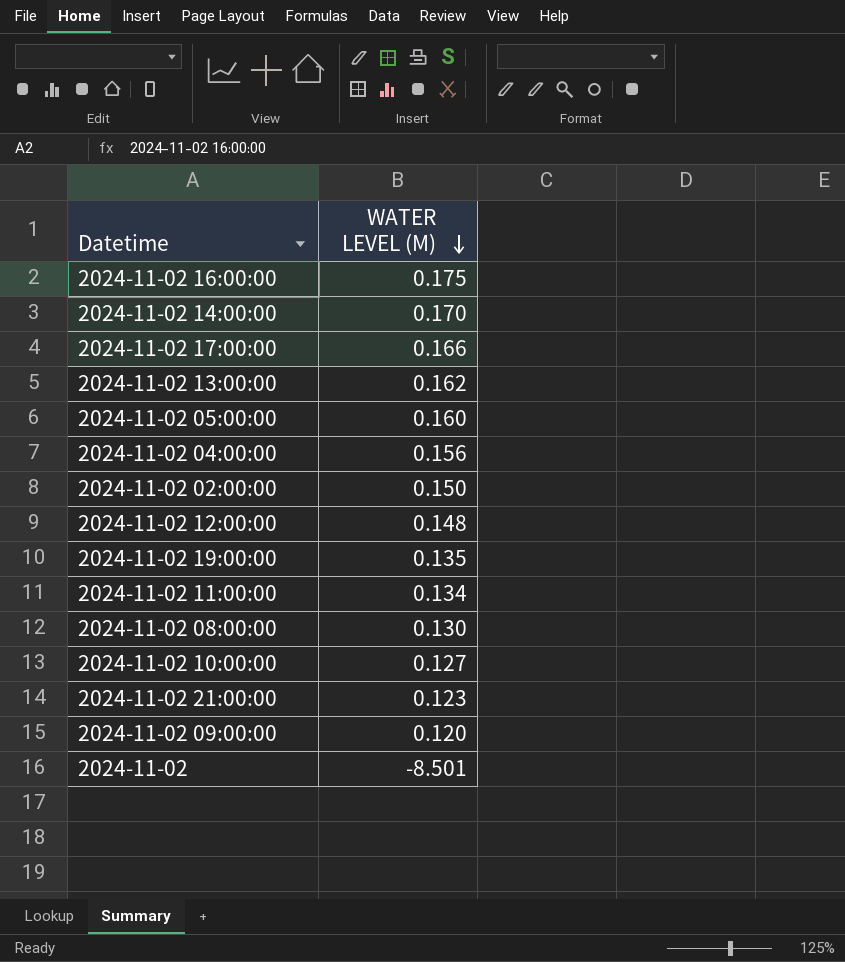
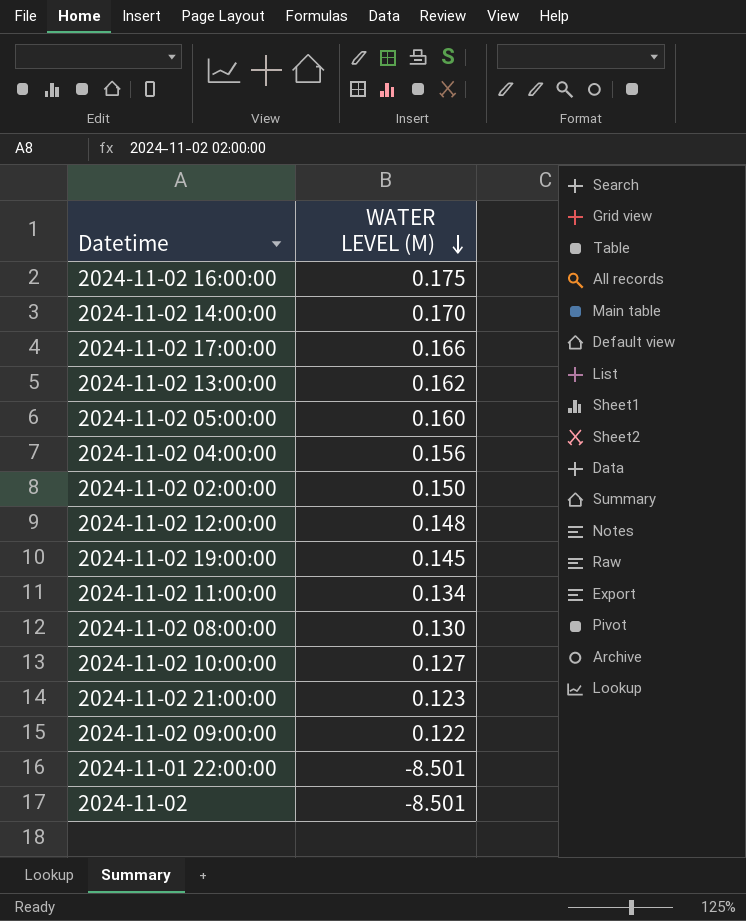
2024-11-02 19:00:00 | WATER LEVEL (M): 0.135 -> 0.145
2024-11-02 09:00:00 | WATER LEVEL (M): 0.120 -> 0.122
row 2024-11-01 22:00:00: none -> -8.501

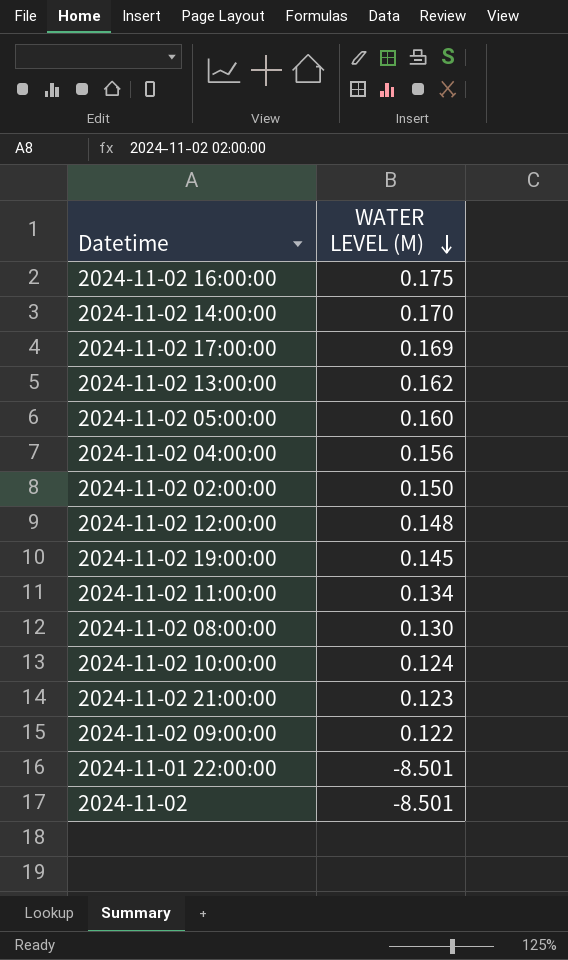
2024-11-02 17:00:00 | WATER LEVEL (M): 0.166 -> 0.169
2024-11-02 10:00:00 | WATER LEVEL (M): 0.127 -> 0.124

